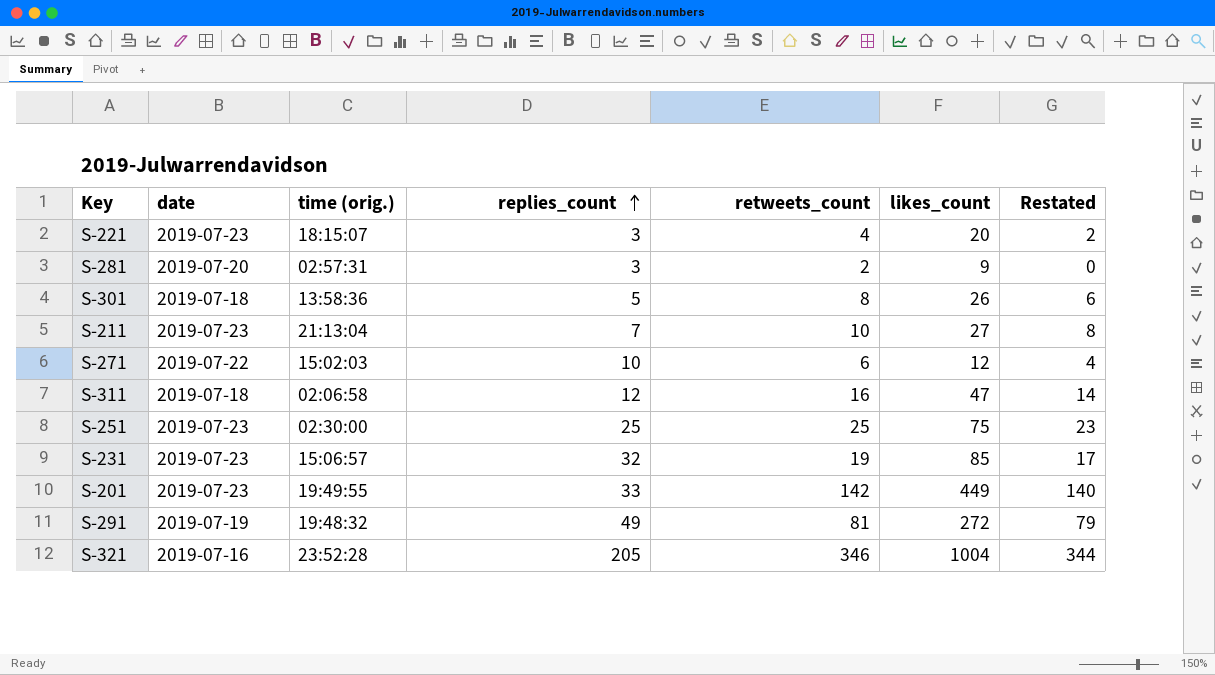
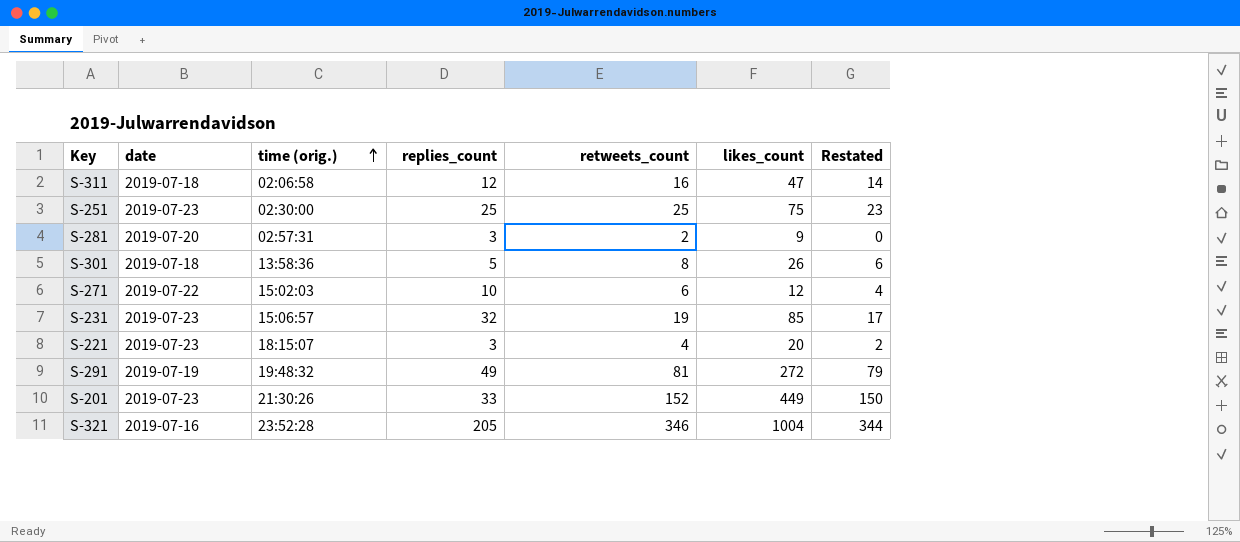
row order: replies_count ascending -> time (orig.) ascending
row S-211: 2019-07-23 | 21:13:04 | 7 | 10 | 27 | 8 -> none
S-201 | time (orig.): 19:49:55 -> 21:30:26
S-201 | retweets_count: 142 -> 152
S-201 | Restated: 140 -> 150

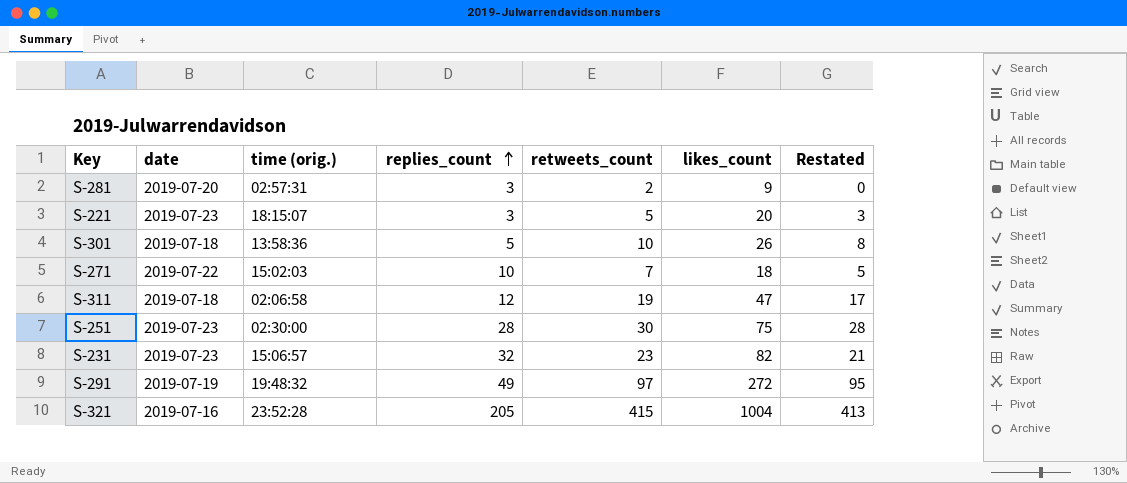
row order: time (orig.) ascending -> replies_count ascending
row S-201: 2019-07-23 | 21:30:26 | 33 | 152 | 449 | 150 -> none
S-221 | retweets_count: 4 -> 5
S-221 | Restated: 2 -> 3
S-301 | retweets_count: 8 -> 10
S-301 | Restated: 6 -> 8
S-271 | retweets_count: 6 -> 7
S-271 | likes_count: 12 -> 18
S-271 | Restated: 4 -> 5
S-311 | retweets_count: 16 -> 19
S-311 | Restated: 14 -> 17
S-251 | replies_count: 25 -> 28
S-251 | retweets_count: 25 -> 30
S-251 | Restated: 23 -> 28
S-231 | retweets_count: 19 -> 23
S-231 | likes_count: 85 -> 82
S-231 | Restated: 17 -> 21
S-291 | retweets_count: 81 -> 97
S-291 | Restated: 79 -> 95
S-321 | retweets_count: 346 -> 415
S-321 | Restated: 344 -> 413

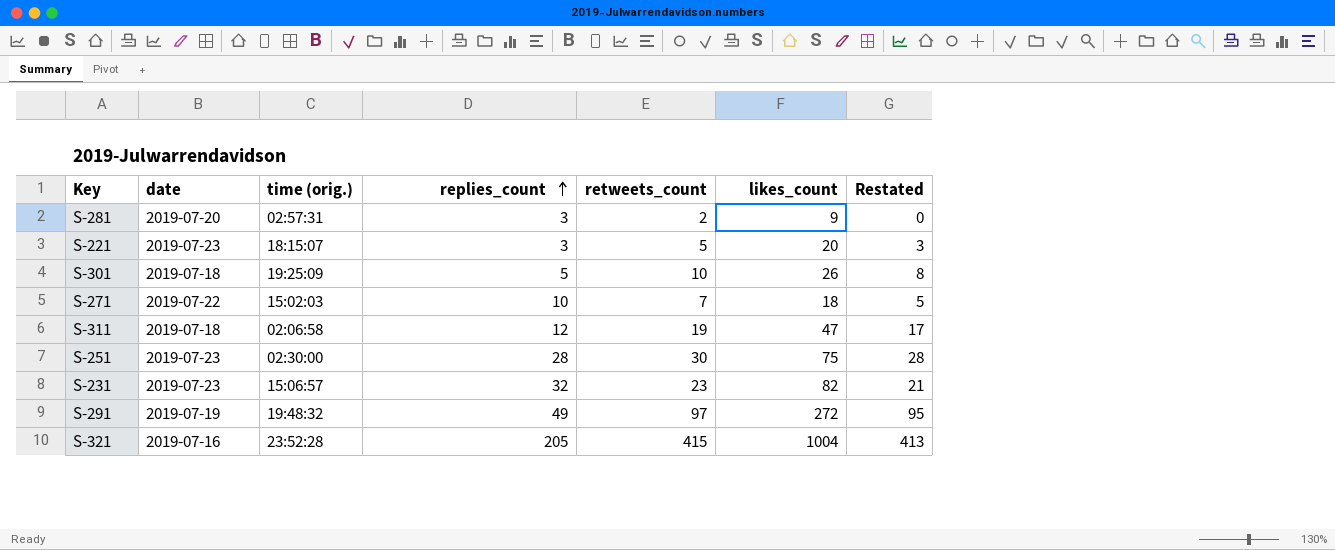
S-301 | time (orig.): 13:58:36 -> 19:25:09

